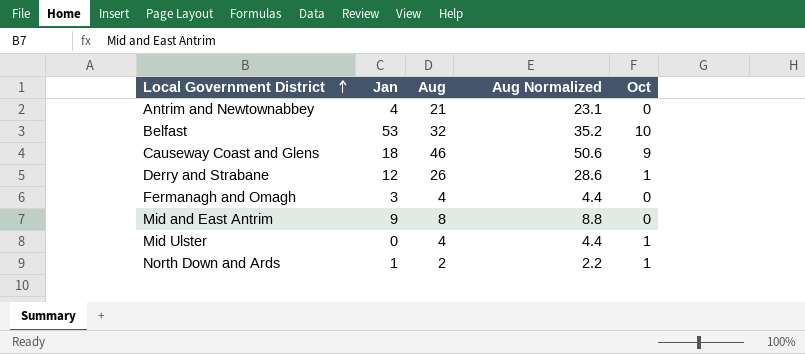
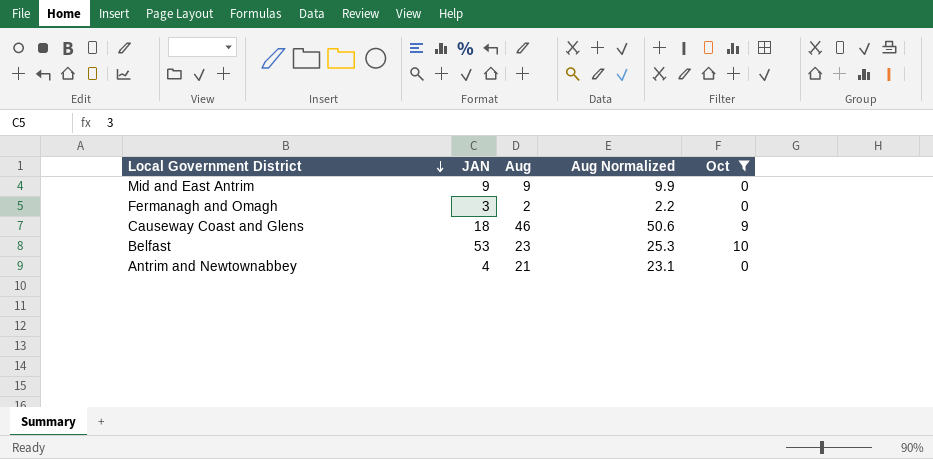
filter: none -> Oct != 1
row order: Local Government District ascending -> Local Government District descending
column name: Jan -> JAN
Mid and East Antrim | Aug: 8 -> 9
Mid and East Antrim | Aug Normalized: 8.8 -> 9.9
Fermanagh and Omagh | Aug: 4 -> 2
Fermanagh and Omagh | Aug Normalized: 4.4 -> 2.2
Belfast | Aug: 32 -> 23
Belfast | Aug Normalized: 35.2 -> 25.3

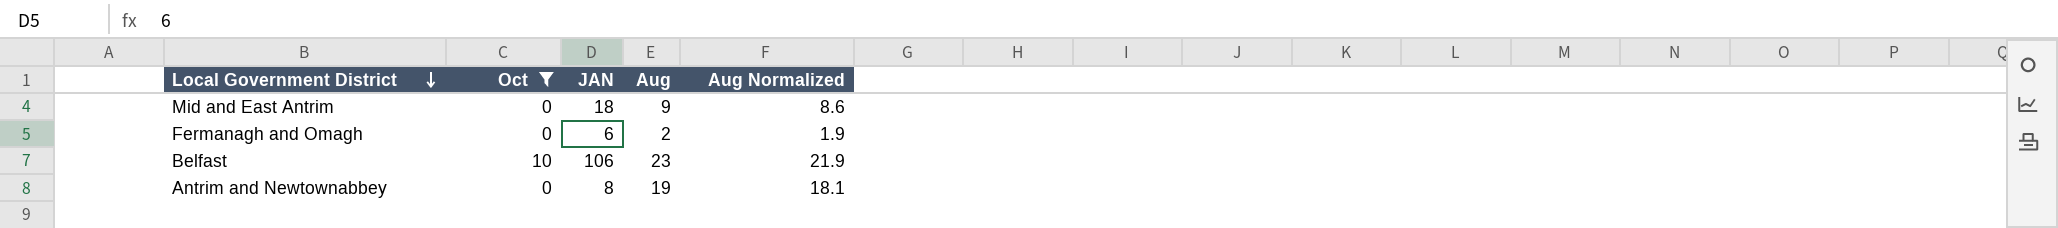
column Oct | position: 5 -> 2
column Aug Normalized | formula: [Aug] * 1.1 -> [Aug] * 0.95
row Causeway Coast and Glens: 18 | 46 | 50.6 | 9 -> none
Mid and East Antrim | JAN: 9 -> 18
Fermanagh and Omagh | JAN: 3 -> 6
Belfast | JAN: 53 -> 106
Antrim and Newtownabbey | JAN: 4 -> 8
Antrim and Newtownabbey | Aug: 21 -> 19

